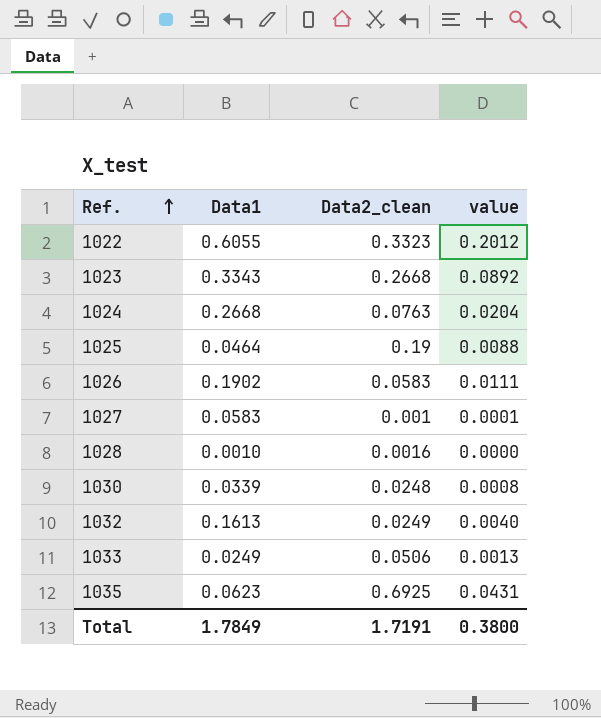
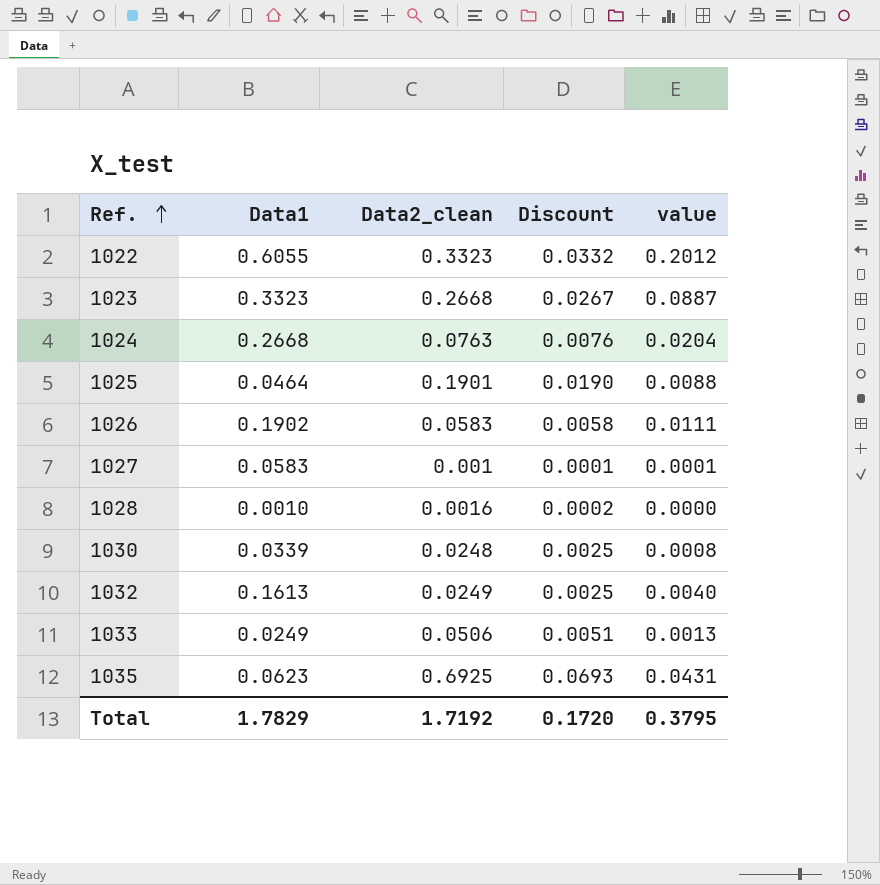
column Discount | formula: none -> [Data2_clean] * 0.1
1023 | Data1: 0.3343 -> 0.3323
1023 | value: 0.0892 -> 0.0887
1025 | Data2_clean: 0.19 -> 0.1901
Total | Data1: 1.7849 -> 1.7829
Total | Data2_clean: 1.7191 -> 1.7192
Total | value: 0.3800 -> 0.3795

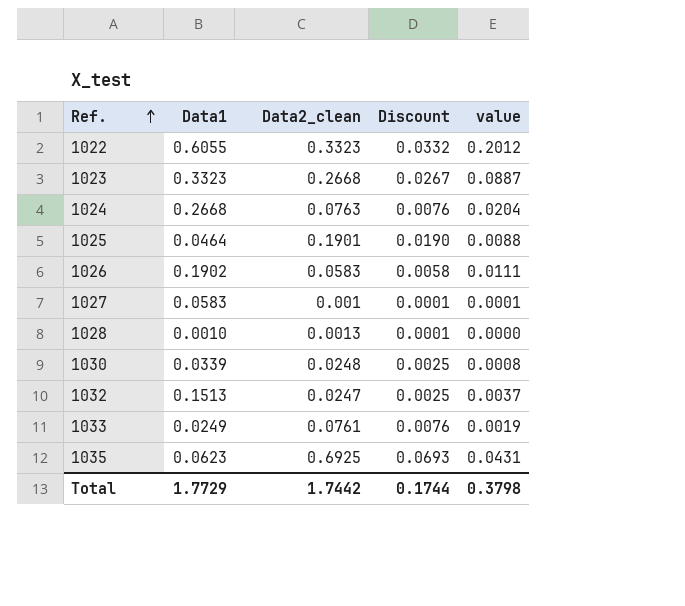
1028 | Data2_clean: 0.0016 -> 0.0013
1028 | Discount: 0.0002 -> 0.0001
1032 | Data1: 0.1613 -> 0.1513
1032 | Data2_clean: 0.0249 -> 0.0247
1032 | value: 0.0040 -> 0.0037
1033 | Data2_clean: 0.0506 -> 0.0761
1033 | Discount: 0.0051 -> 0.0076
1033 | value: 0.0013 -> 0.0019
Total | Data1: 1.7829 -> 1.7729
Total | Data2_clean: 1.7192 -> 1.7442
Total | Discount: 0.1720 -> 0.1744
Total | value: 0.3795 -> 0.3798

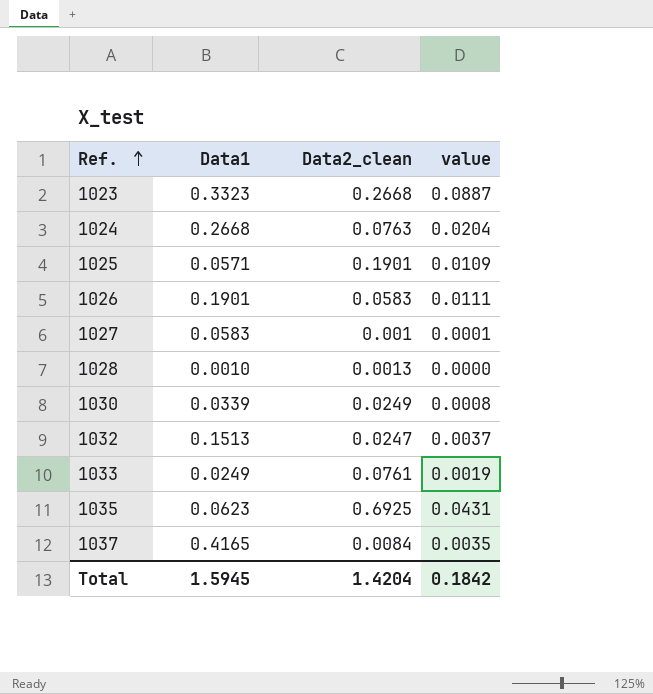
column Discount | formula: [Data2_clean] * 0.1 -> none
row 1022: 0.6055 | 0.3323 | 0.0332 | 0.2012 -> none
1025 | Data1: 0.0464 -> 0.0571
1025 | value: 0.0088 -> 0.0109
1026 | Data1: 0.1902 -> 0.1901
1030 | Data2_clean: 0.0248 -> 0.0249
row 1037: none -> 0.4165 | 0.0084 | 0.0035
Total | Data1: 1.7729 -> 1.5945
Total | Data2_clean: 1.7442 -> 1.4204
Total | value: 0.3798 -> 0.1842

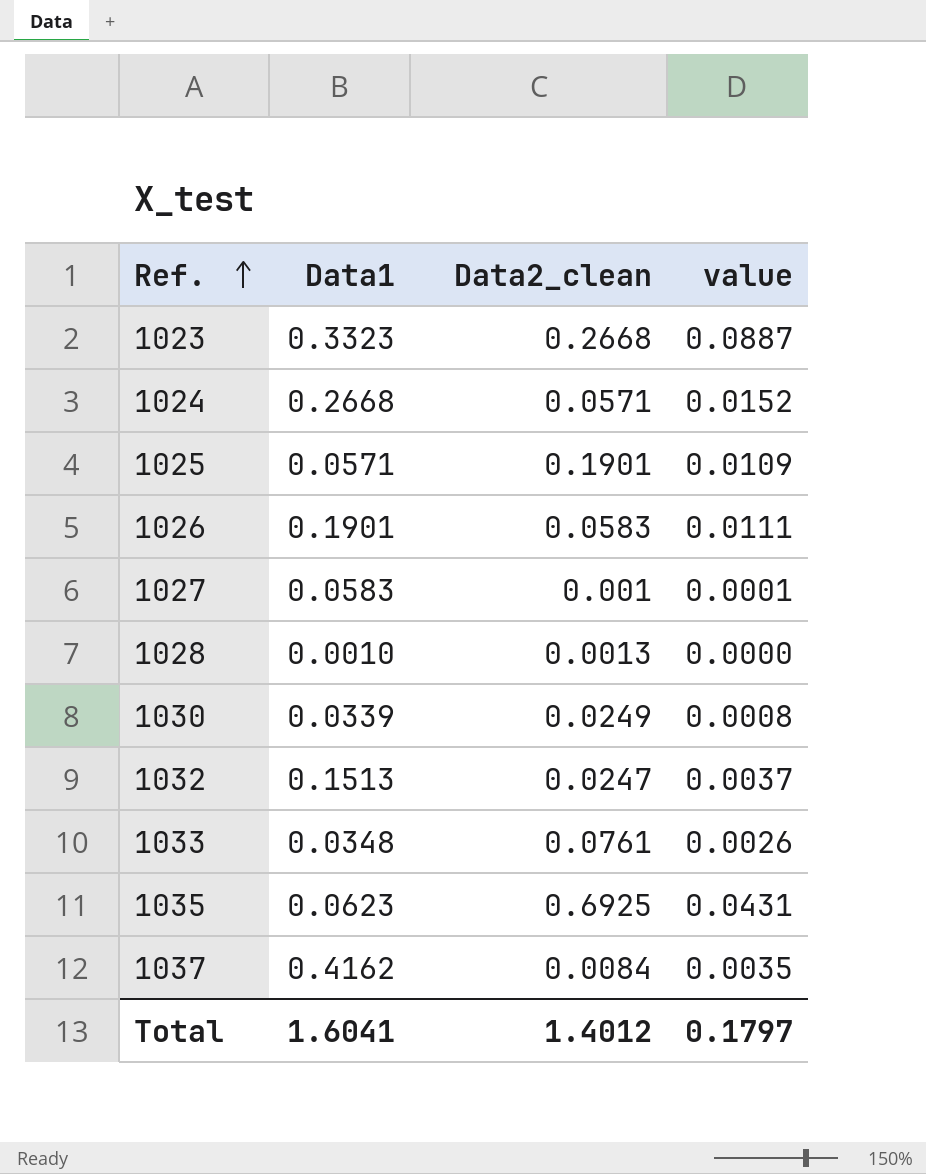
1024 | Data2_clean: 0.0763 -> 0.0571
1024 | value: 0.0204 -> 0.0152
1033 | Data1: 0.0249 -> 0.0348
1033 | value: 0.0019 -> 0.0026
1037 | Data1: 0.4165 -> 0.4162
Total | Data1: 1.5945 -> 1.6041
Total | Data2_clean: 1.4204 -> 1.4012
Total | value: 0.1842 -> 0.1797

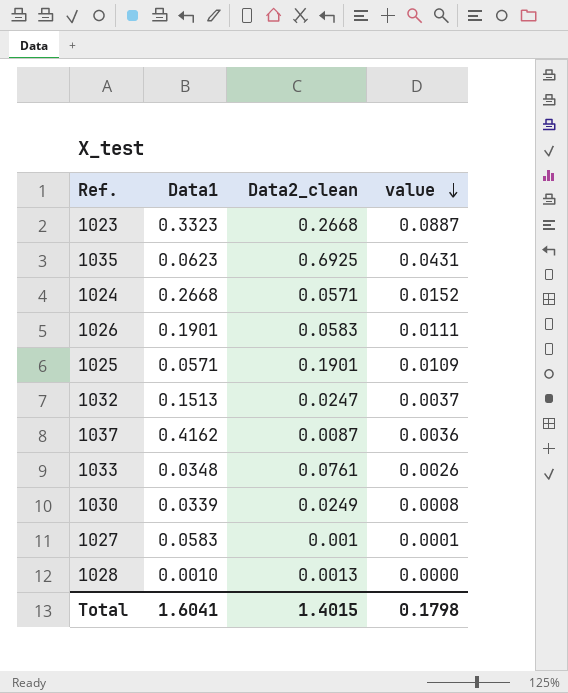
row order: Ref. ascending -> value descending
1037 | Data2_clean: 0.0084 -> 0.0087
1037 | value: 0.0035 -> 0.0036
Total | Data2_clean: 1.4012 -> 1.4015
Total | value: 0.1797 -> 0.1798

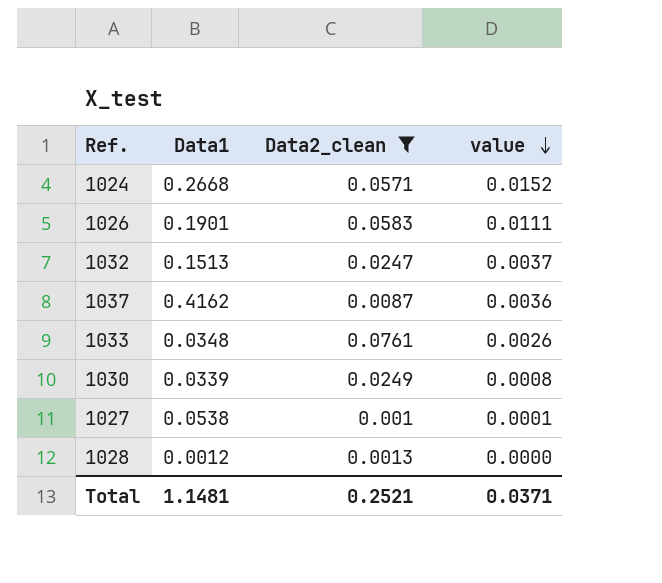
filter: none -> Data2_clean <= 0.0761
1027 | Data1: 0.0583 -> 0.0538
1028 | Data1: 0.0010 -> 0.0012
Total | Data1: 1.6041 -> 1.1481
Total | Data2_clean: 1.4015 -> 0.2521
Total | value: 0.1798 -> 0.0371

